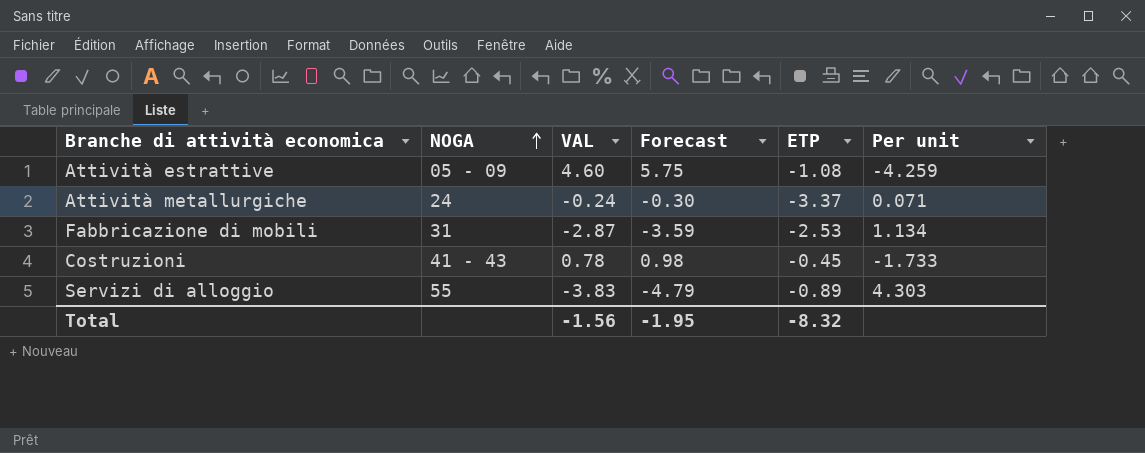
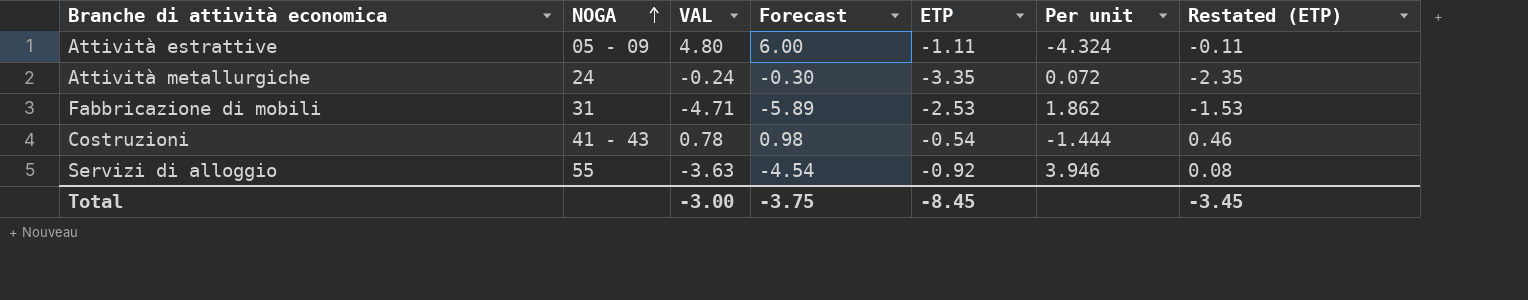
column Restated (ETP) | formula: none -> [ETP] + 1
Attività estrattive | VAL: 4.60 -> 4.80
Attività estrattive | Forecast: 5.75 -> 6.00
Attività estrattive | ETP: -1.08 -> -1.11
Attività estrattive | Per unit: -4.259 -> -4.324
Attività metallurgiche | ETP: -3.37 -> -3.35
Attività metallurgiche | Per unit: 0.071 -> 0.072
Fabbricazione di mobili | VAL: -2.87 -> -4.71
Fabbricazione di mobili | Forecast: -3.59 -> -5.89
Fabbricazione di mobili | Per unit: 1.134 -> 1.862
Costruzioni | ETP: -0.45 -> -0.54
Costruzioni | Per unit: -1.733 -> -1.444
Servizi di alloggio | VAL: -3.83 -> -3.63
Servizi di alloggio | Forecast: -4.79 -> -4.54
Servizi di alloggio | ETP: -0.89 -> -0.92
Servizi di alloggio | Per unit: 4.303 -> 3.946
Total | VAL: -1.56 -> -3.00
Total | Forecast: -1.95 -> -3.75
Total | ETP: -8.32 -> -8.45

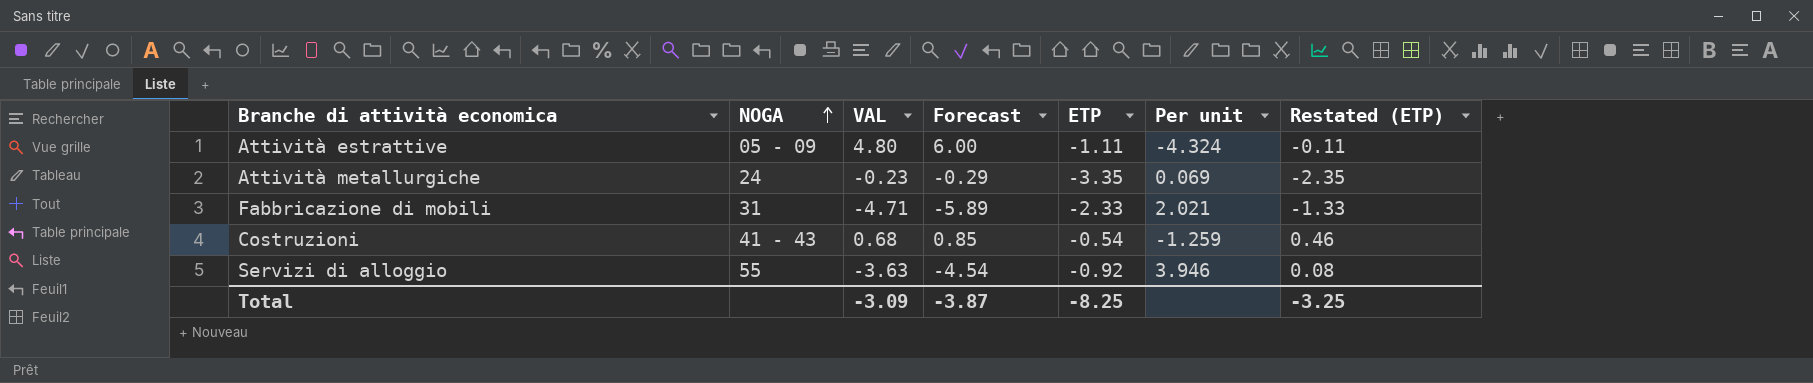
Attività metallurgiche | VAL: -0.24 -> -0.23
Attività metallurgiche | Forecast: -0.30 -> -0.29
Attività metallurgiche | Per unit: 0.072 -> 0.069
Fabbricazione di mobili | ETP: -2.53 -> -2.33
Fabbricazione di mobili | Per unit: 1.862 -> 2.021
Fabbricazione di mobili | Restated (ETP): -1.53 -> -1.33
Costruzioni | VAL: 0.78 -> 0.68
Costruzioni | Forecast: 0.98 -> 0.85
Costruzioni | Per unit: -1.444 -> -1.259
Total | VAL: -3.00 -> -3.09
Total | Forecast: -3.75 -> -3.87
Total | ETP: -8.45 -> -8.25
Total | Restated (ETP): -3.45 -> -3.25

